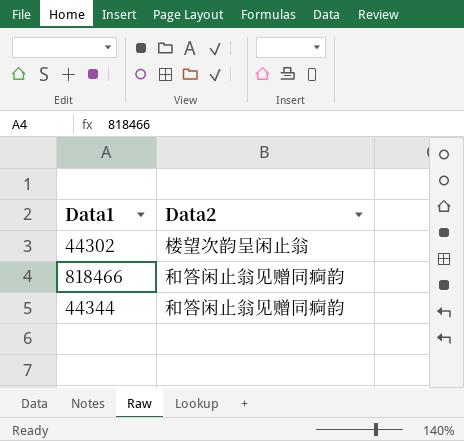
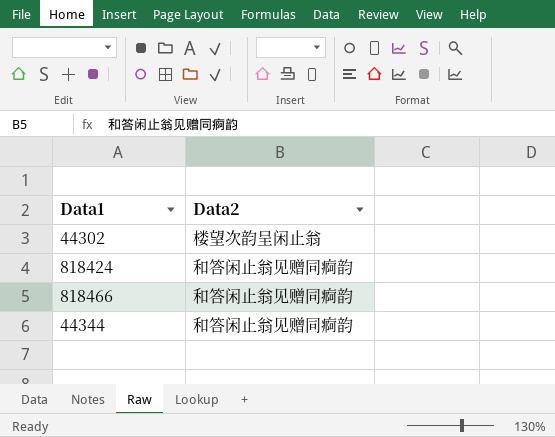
row 818424: none -> 和答闲止翁见赠同痾韵

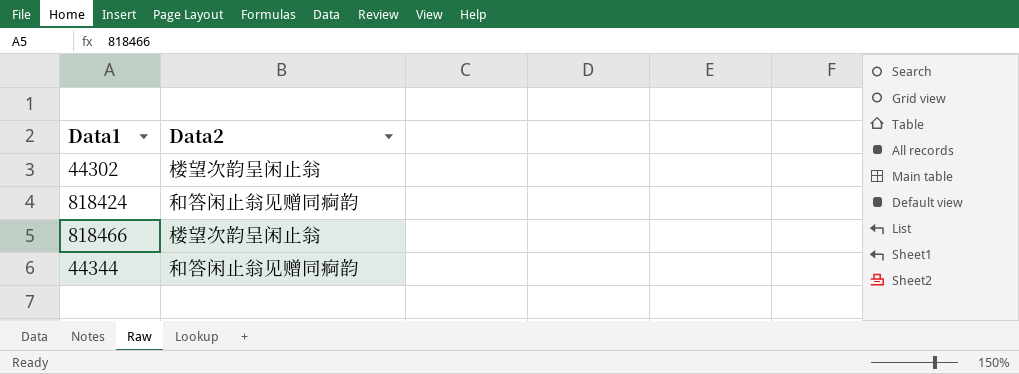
818466 | Data2: 和答闲止翁见赠同痾韵 -> 楼望次韵呈闲止翁

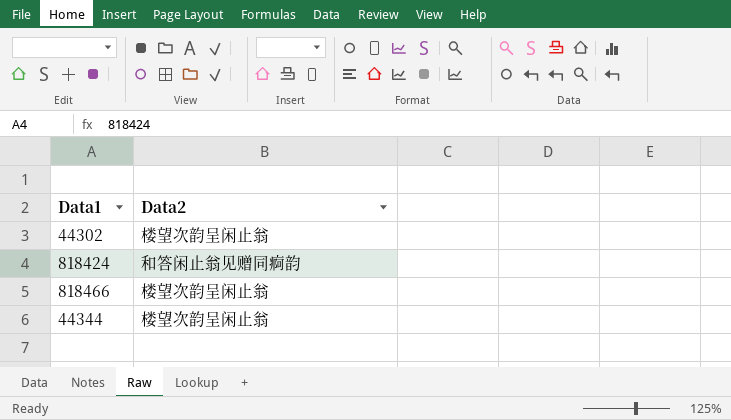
44344 | Data2: 和答闲止翁见赠同痾韵 -> 楼望次韵呈闲止翁

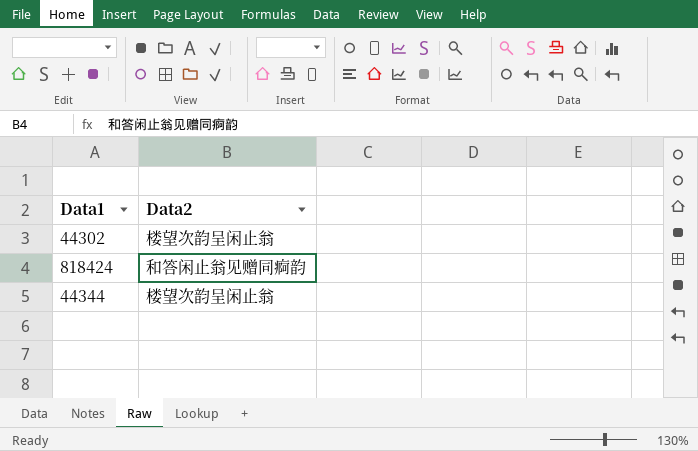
row 818466: 楼望次韵呈闲止翁 -> none

